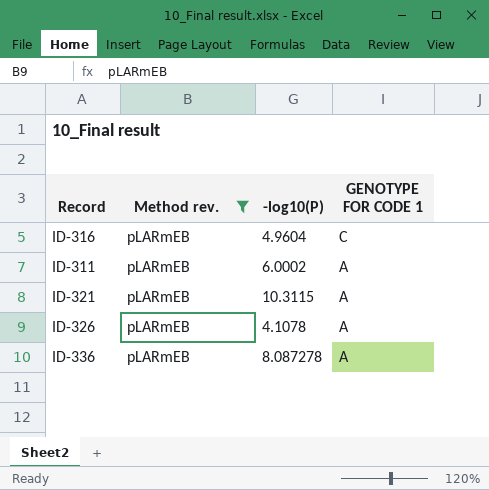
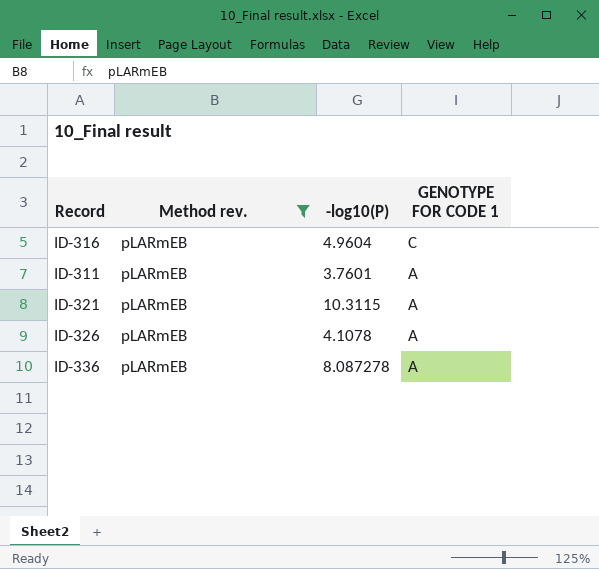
ID-311 | -log10(P): 6.0002 -> 3.7601

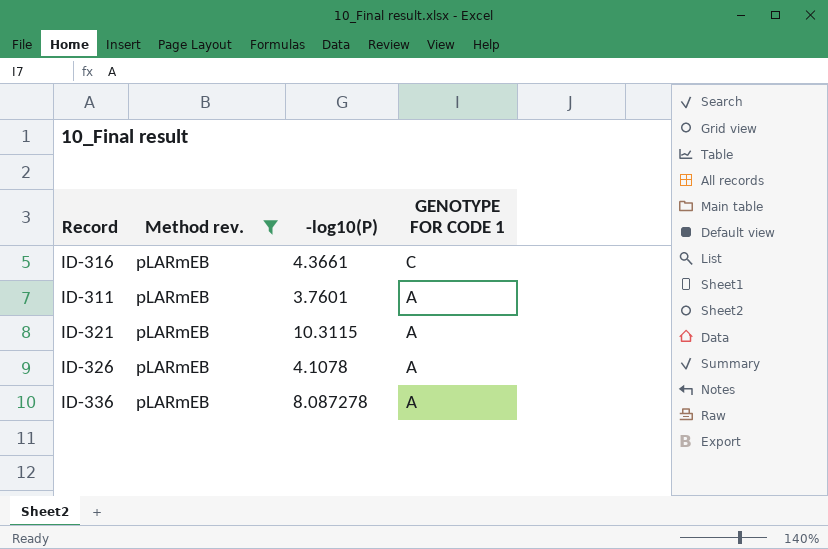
ID-316 | -log10(P): 4.9604 -> 4.3661

